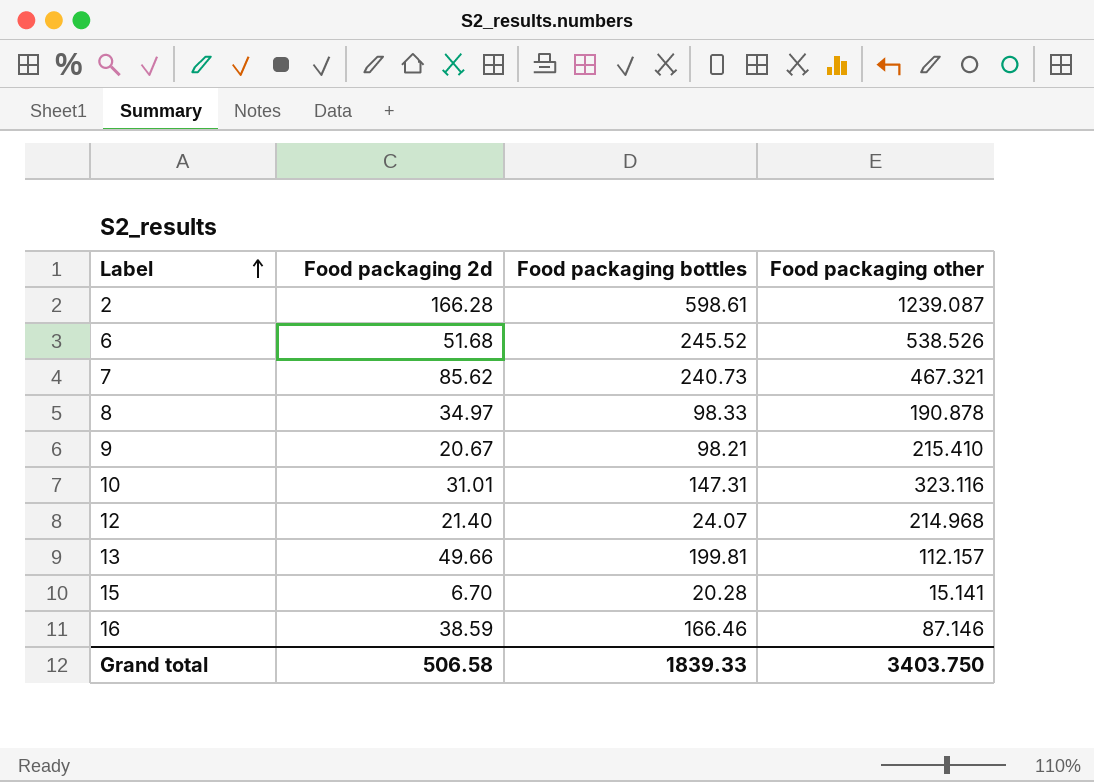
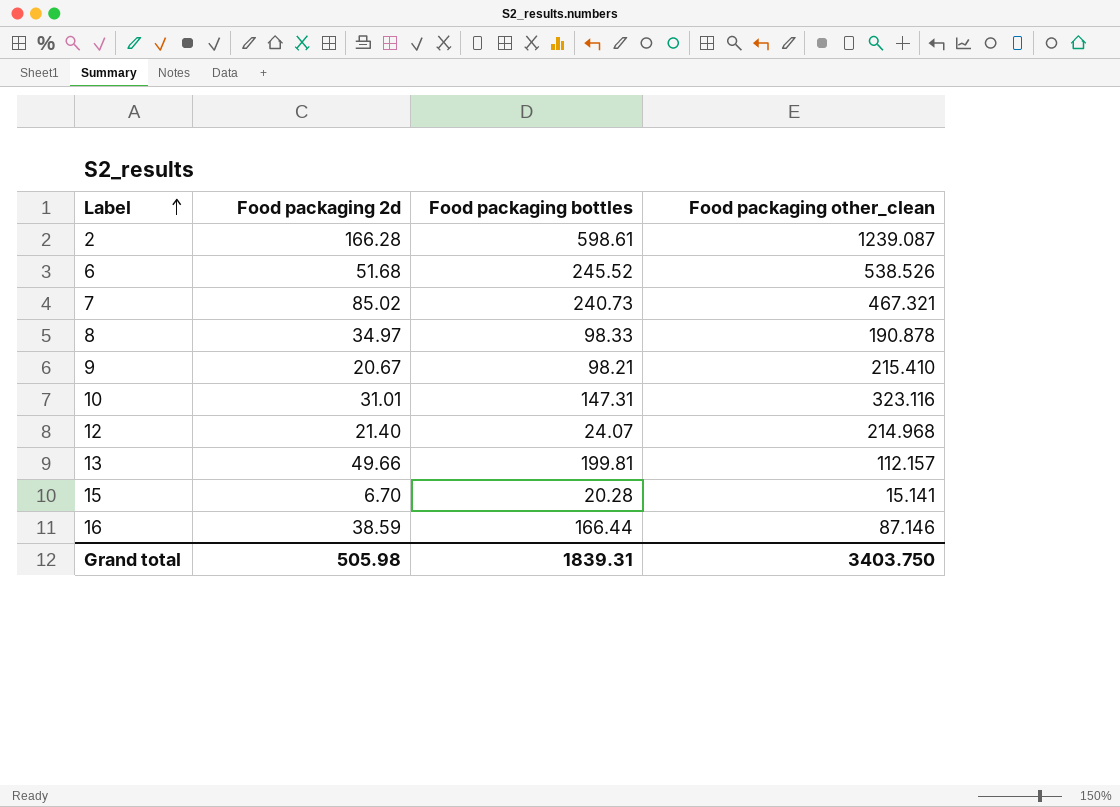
column name: Food packaging other -> Food packaging other_clean
7 | Food packaging 2d: 85.62 -> 85.02
16 | Food packaging bottles: 166.46 -> 166.44
Grand total | Food packaging 2d: 506.58 -> 505.98
Grand total | Food packaging bottles: 1839.33 -> 1839.31

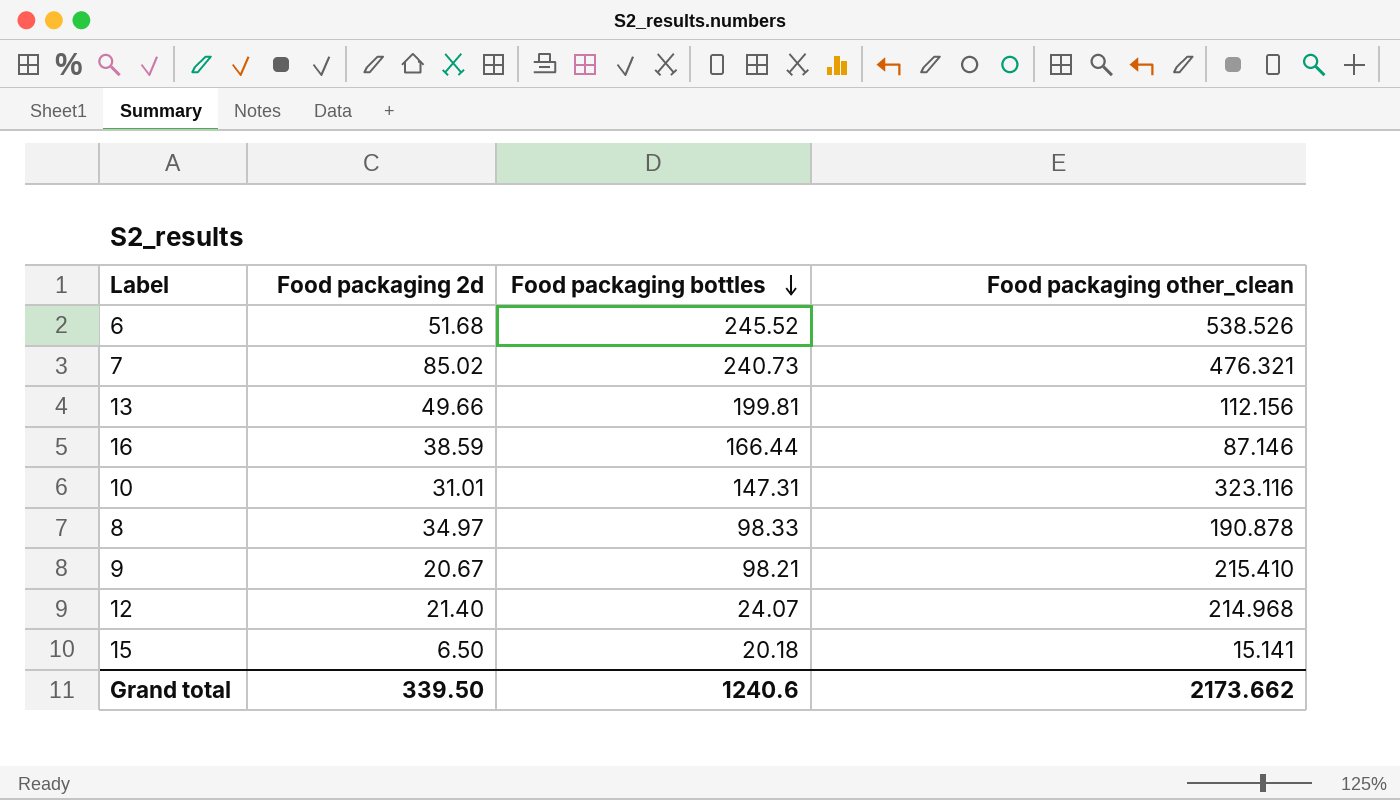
row order: Label ascending -> Food packaging bottles descending
row 2: 166.28 | 598.61 | 1239.087 -> none
7 | Food packaging other_clean: 467.321 -> 476.321
13 | Food packaging other_clean: 112.157 -> 112.156
15 | Food packaging 2d: 6.70 -> 6.50
15 | Food packaging bottles: 20.28 -> 20.18
Grand total | Food packaging 2d: 505.98 -> 339.50
Grand total | Food packaging bottles: 1839.31 -> 1240.6
Grand total | Food packaging other_clean: 3403.750 -> 2173.662

